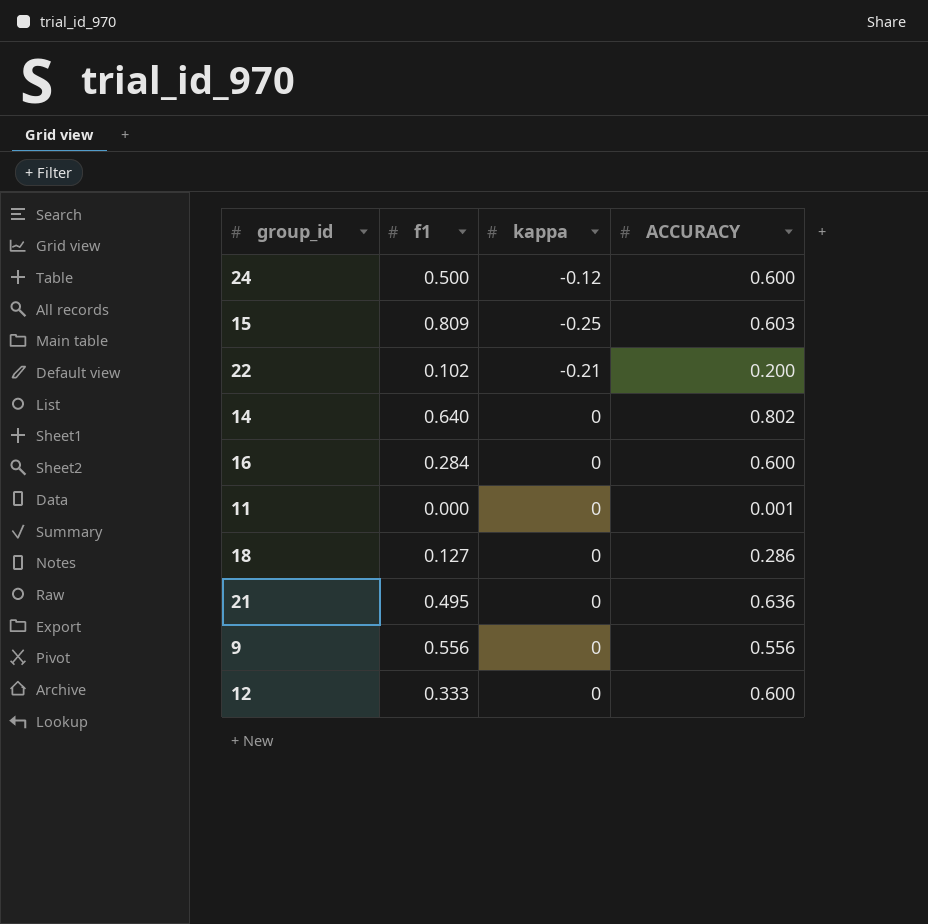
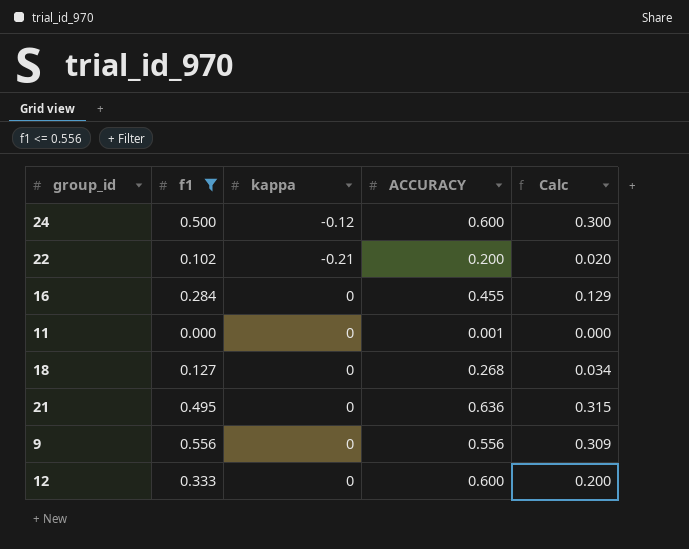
filter: none -> f1 <= 0.556
column Calc | formula: none -> [f1] * [ACCURACY]
16 | ACCURACY: 0.600 -> 0.455
18 | ACCURACY: 0.286 -> 0.268

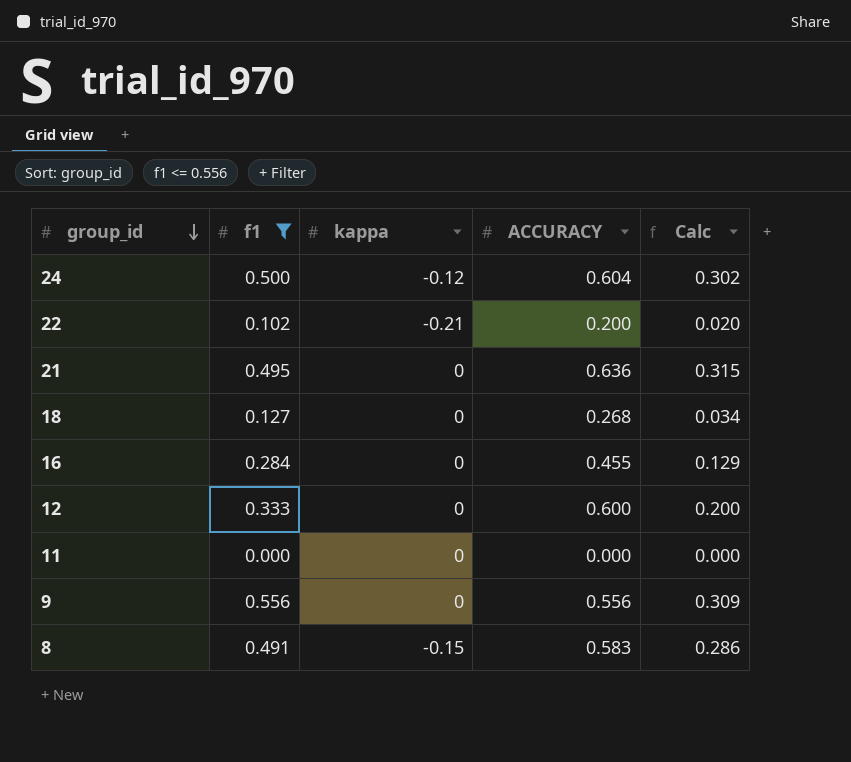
row order: none -> group_id descending
24 | ACCURACY: 0.600 -> 0.604
24 | Calc: 0.300 -> 0.302
11 | ACCURACY: 0.001 -> 0.000
row 8: none -> 0.491 | -0.15 | 0.583 | 0.286

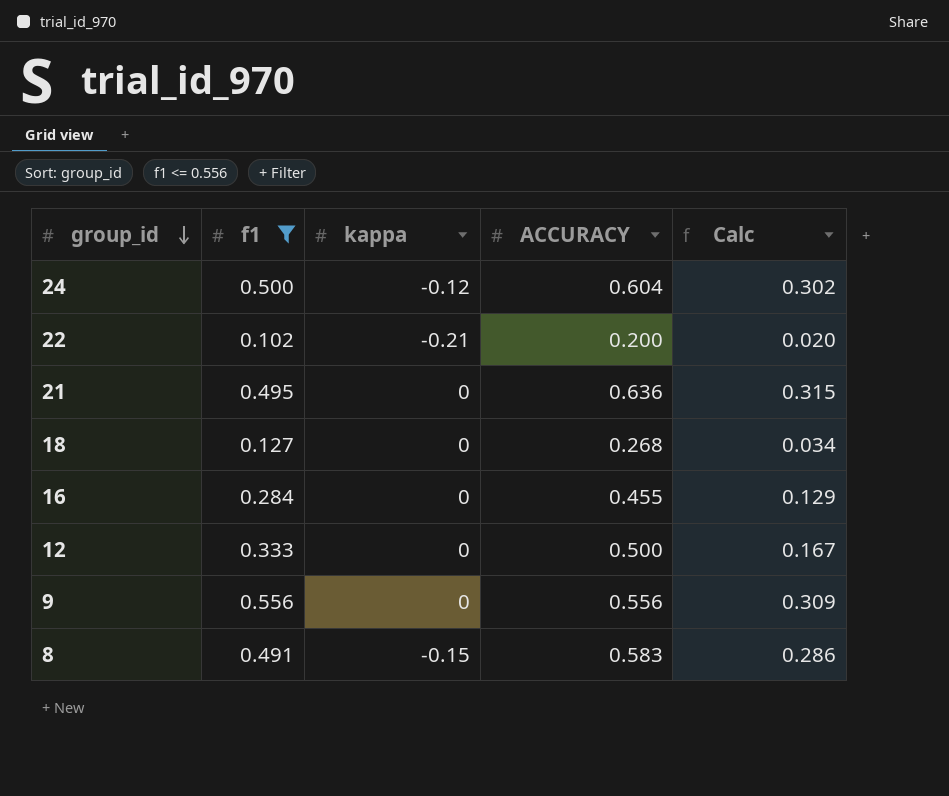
row 11: 0.000 | 0 | 0.000 | 0.000 -> none
12 | ACCURACY: 0.600 -> 0.500
12 | Calc: 0.200 -> 0.167

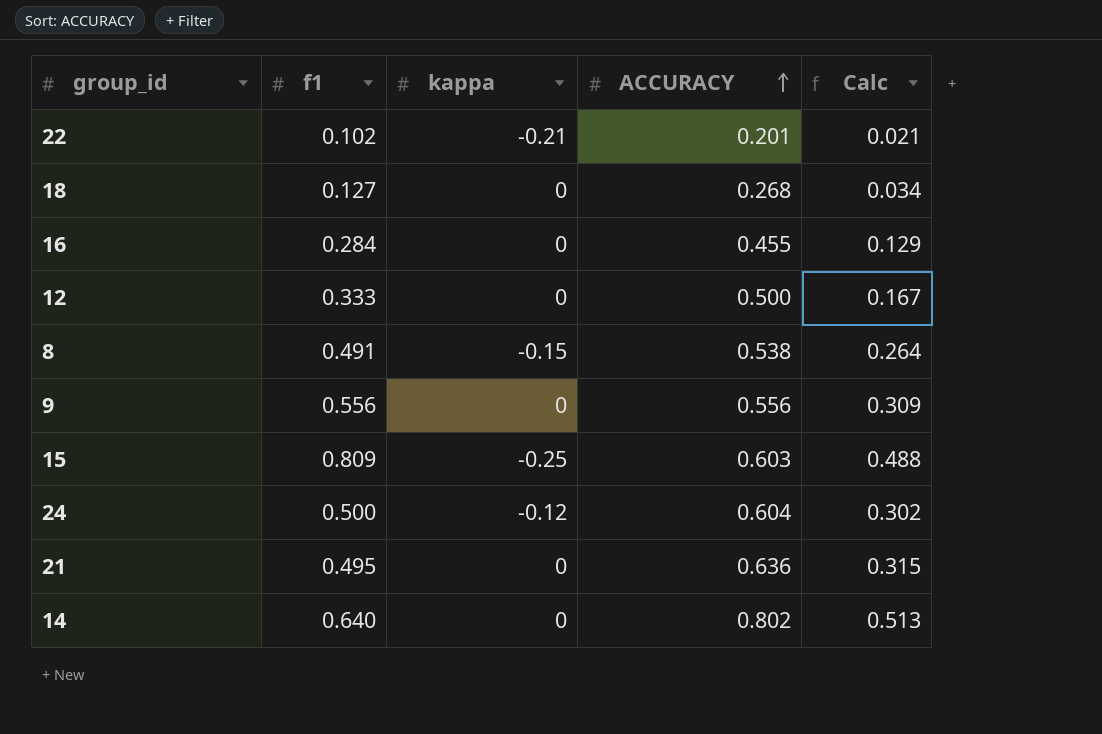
filter: f1 <= 0.556 -> none
row order: group_id descending -> ACCURACY ascending
22 | ACCURACY: 0.200 -> 0.201
22 | Calc: 0.020 -> 0.021
8 | ACCURACY: 0.583 -> 0.538
8 | Calc: 0.286 -> 0.264

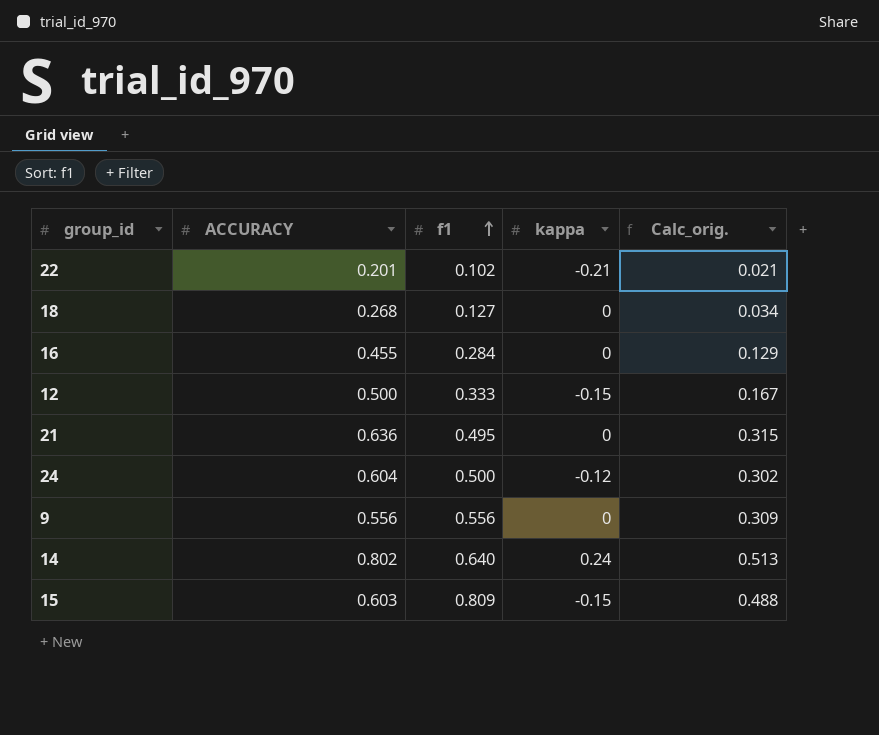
row order: ACCURACY ascending -> f1 ascending
column ACCURACY | position: 4 -> 2
column name: Calc -> Calc_orig.
row 8: 0.491 | -0.15 | 0.538 | 0.264 -> none
12 | kappa: 0 -> -0.15
14 | kappa: 0 -> 0.24
15 | kappa: -0.25 -> -0.15

